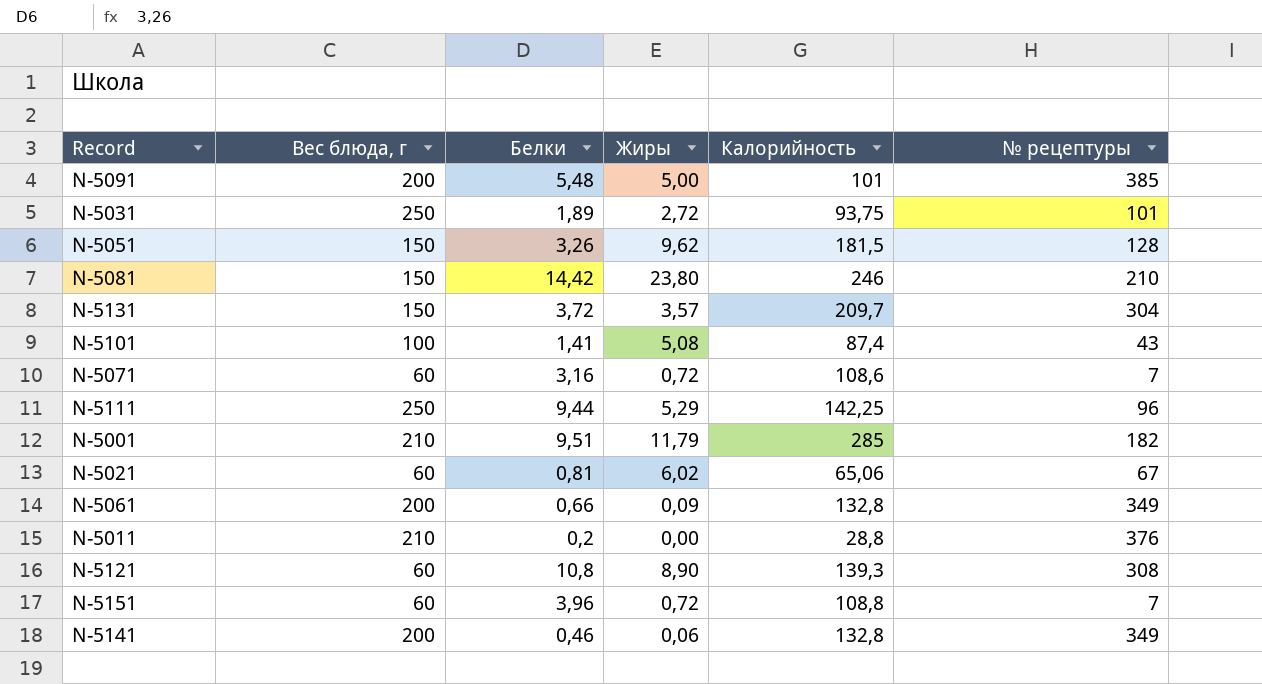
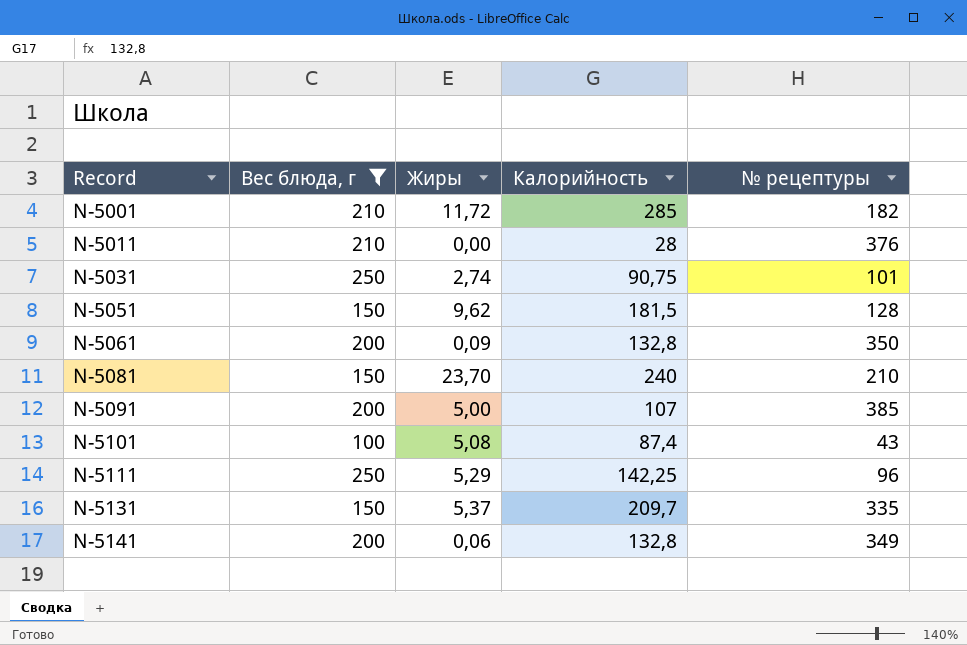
filter: none -> Вес блюда, г != 60
row order: none -> Record ascending
column Белки | position: 3 -> none
N-5001 | Жиры: 11,79 -> 11,72
N-5011 | Калорийность: 28,8 -> 28
N-5031 | Жиры: 2,72 -> 2,74
N-5031 | Калорийность: 93,75 -> 90,75
N-5061 | № рецептуры: 349 -> 350
N-5081 | Жиры: 23,80 -> 23,70
N-5081 | Калорийность: 246 -> 240
N-5091 | Калорийность: 101 -> 107
N-5131 | Жиры: 3,57 -> 5,37
N-5131 | № рецептуры: 304 -> 335

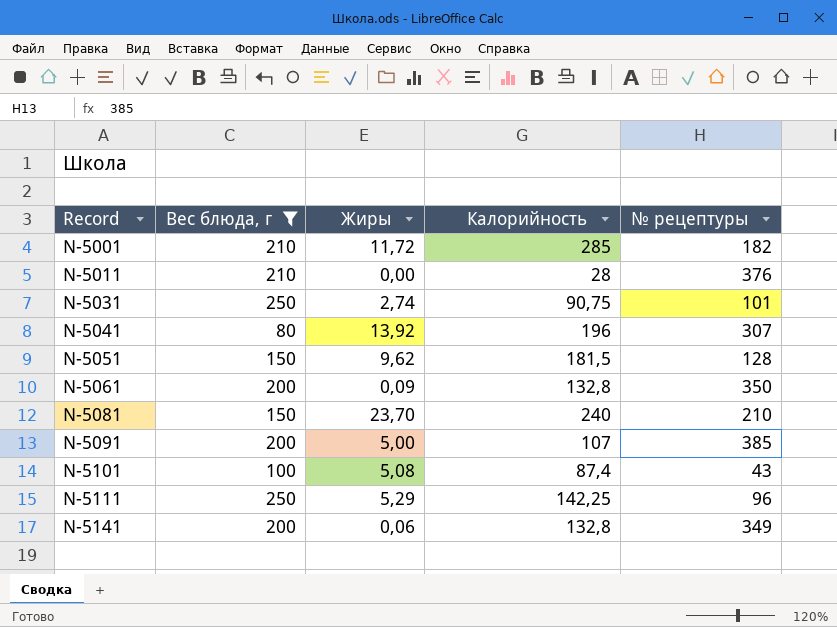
row N-5131: 150 | 5,37 | 209,7 | 335 -> none
row N-5041: none -> 80 | 13,92 | 196 | 307

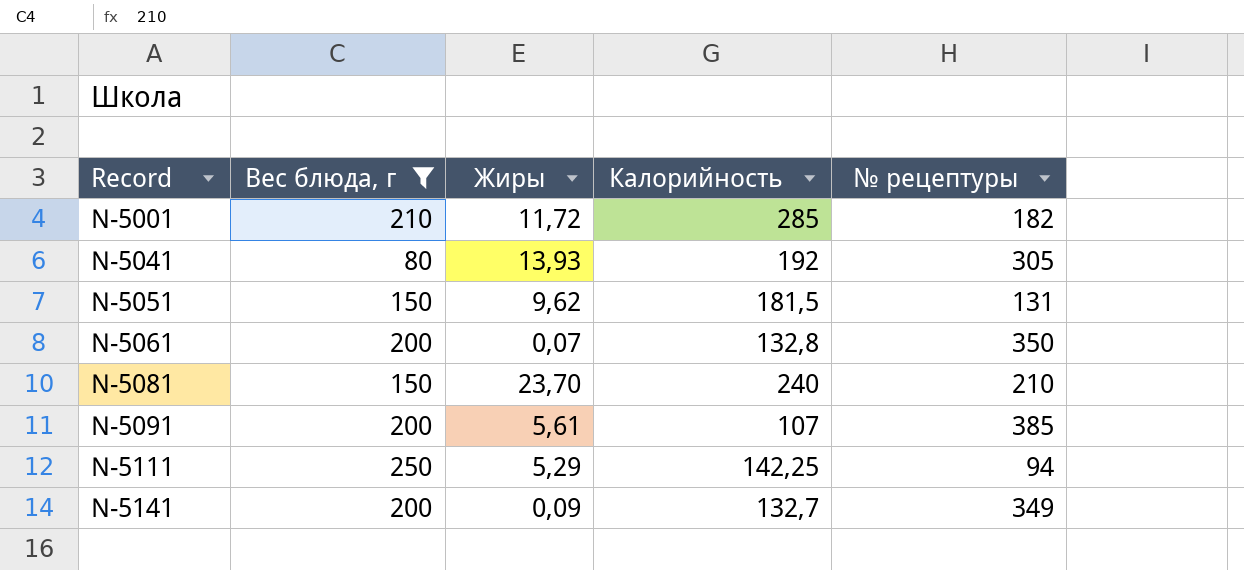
row N-5011: 210 | 0,00 | 28 | 376 -> none
row N-5031: 250 | 2,74 | 90,75 | 101 -> none
row N-5101: 100 | 5,08 | 87,4 | 43 -> none
N-5041 | Жиры: 13,92 -> 13,93
N-5041 | Калорийность: 196 -> 192
N-5041 | № рецептуры: 307 -> 305
N-5051 | № рецептуры: 128 -> 131
N-5061 | Жиры: 0,09 -> 0,07
N-5091 | Жиры: 5,00 -> 5,61
N-5111 | № рецептуры: 96 -> 94
N-5141 | Жиры: 0,06 -> 0,09
N-5141 | Калорийность: 132,8 -> 132,7

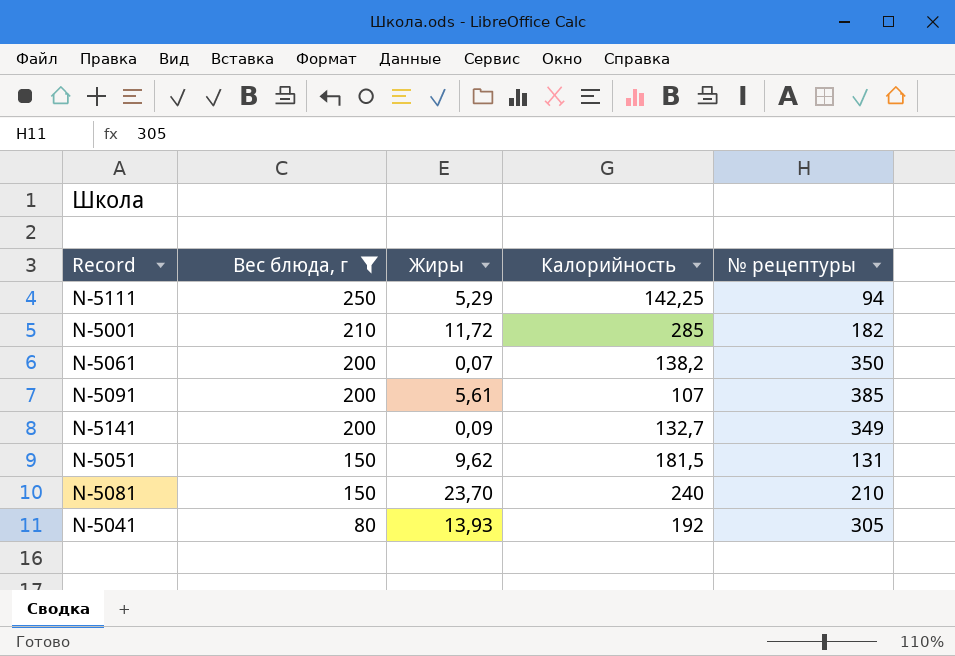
row order: Record ascending -> Вес блюда, г descending
N-5061 | Калорийность: 132,8 -> 138,2

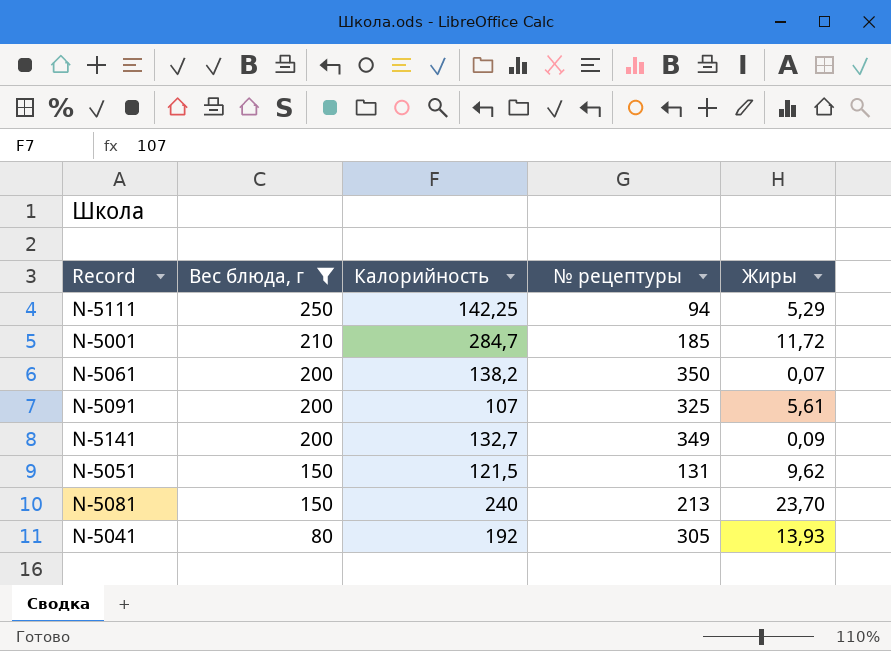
column Жиры | position: 3 -> 5
N-5001 | Калорийность: 285 -> 284,7
N-5001 | № рецептуры: 182 -> 185
N-5091 | № рецептуры: 385 -> 325
N-5051 | Калорийность: 181,5 -> 121,5
N-5081 | № рецептуры: 210 -> 213

